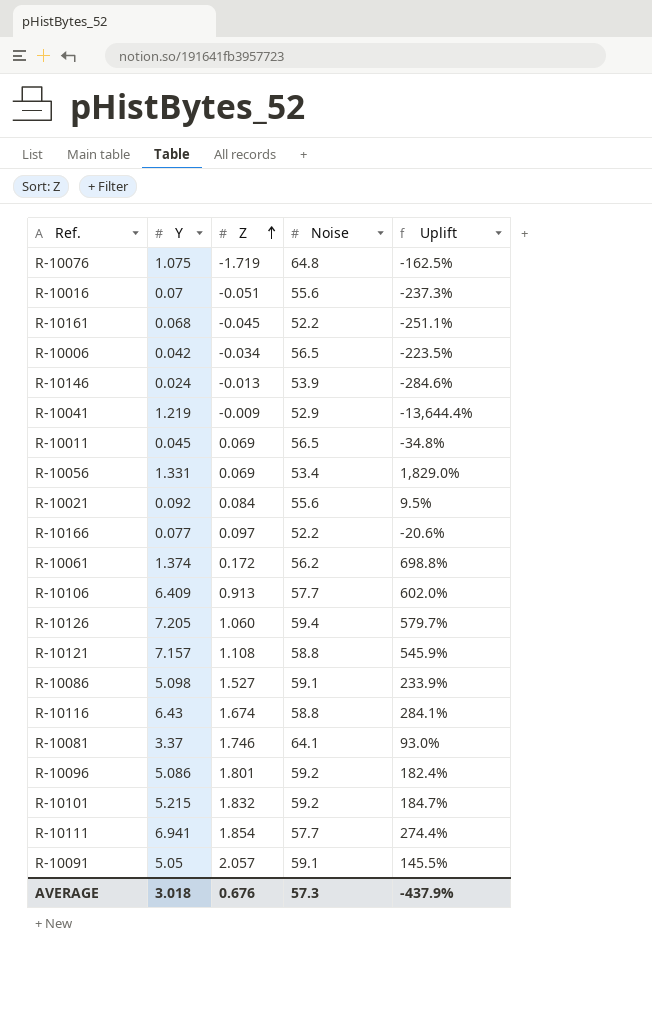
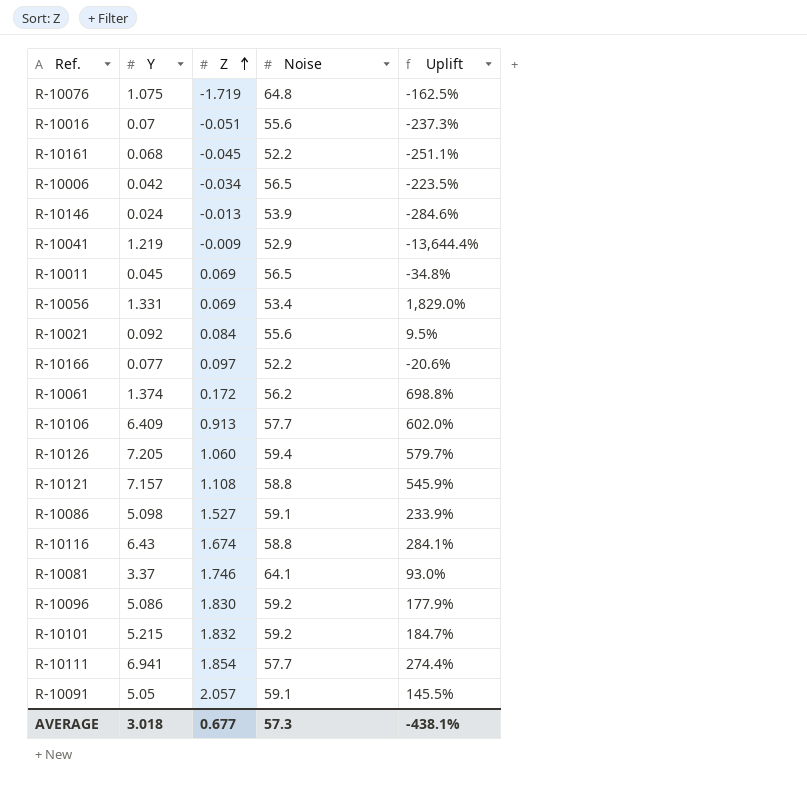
R-10096 | Z: 1.801 -> 1.830
R-10096 | Uplift: 182.4% -> 177.9%
AVERAGE | Z: 0.676 -> 0.677
AVERAGE | Uplift: -437.9% -> -438.1%

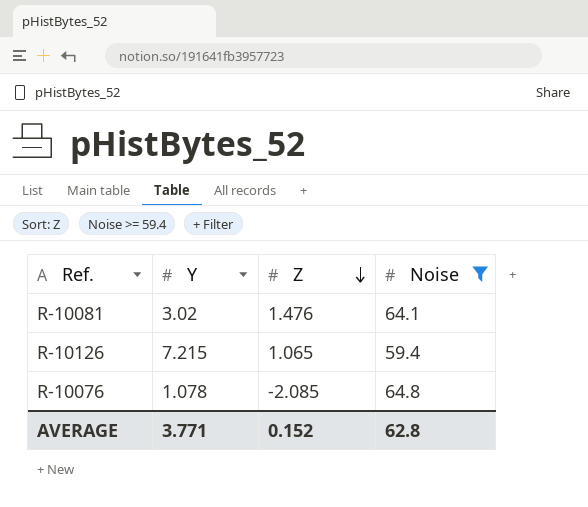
filter: none -> Noise >= 59.4
row order: Z ascending -> Z descending
column Uplift | formula: ([Y] - [Z]) / [Z] -> none
R-10081 | Y: 3.37 -> 3.02
R-10081 | Z: 1.746 -> 1.476
R-10126 | Y: 7.205 -> 7.215
R-10126 | Z: 1.060 -> 1.065
R-10076 | Y: 1.075 -> 1.078
R-10076 | Z: -1.719 -> -2.085
AVERAGE | Y: 3.018 -> 3.771
AVERAGE | Z: 0.677 -> 0.152
AVERAGE | Noise: 57.3 -> 62.8

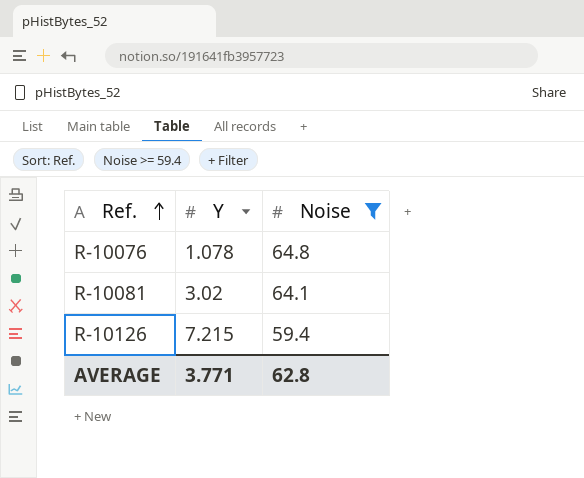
row order: Z descending -> Ref. ascending
column Z | position: 3 -> none

